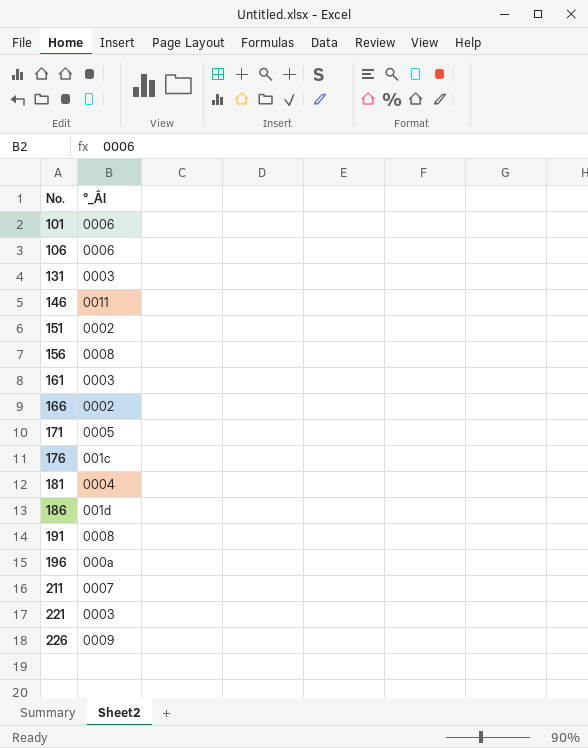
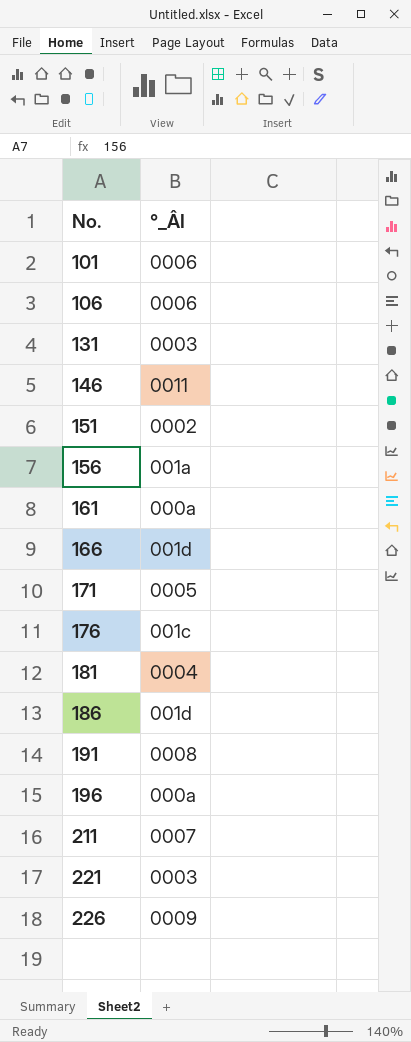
156 | °_ÂI: 0008 -> 001a
161 | °_ÂI: 0003 -> 000a
166 | °_ÂI: 0002 -> 001d

